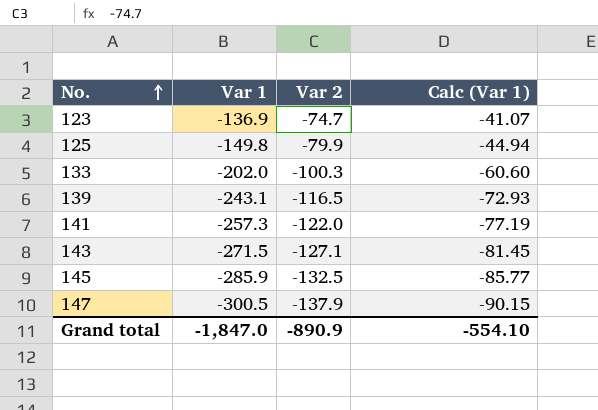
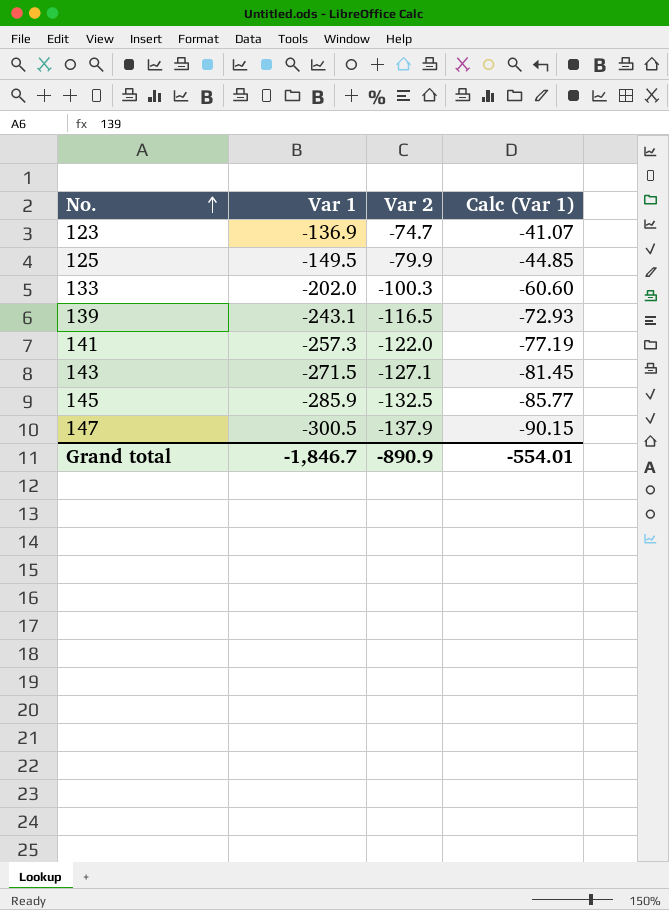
125 | Var 1: -149.8 -> -149.5
125 | Calc (Var 1): -44.94 -> -44.85
Grand total | Var 1: -1,847.0 -> -1,846.7
Grand total | Calc (Var 1): -554.10 -> -554.01

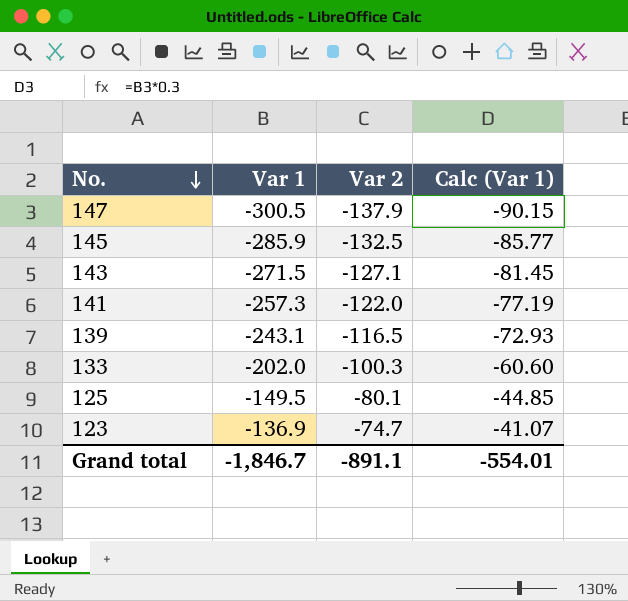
row order: No. ascending -> No. descending
125 | Var 2: -79.9 -> -80.1
Grand total | Var 2: -890.9 -> -891.1

